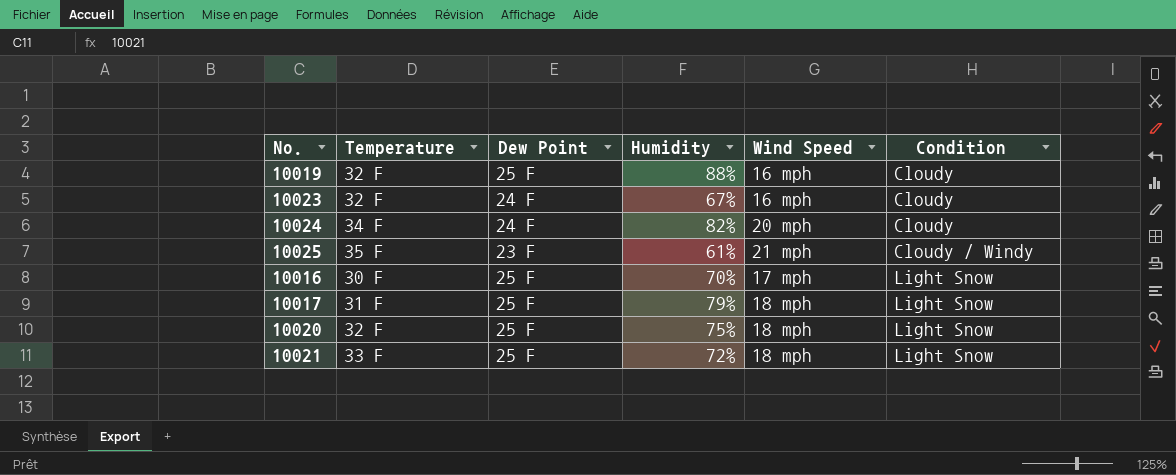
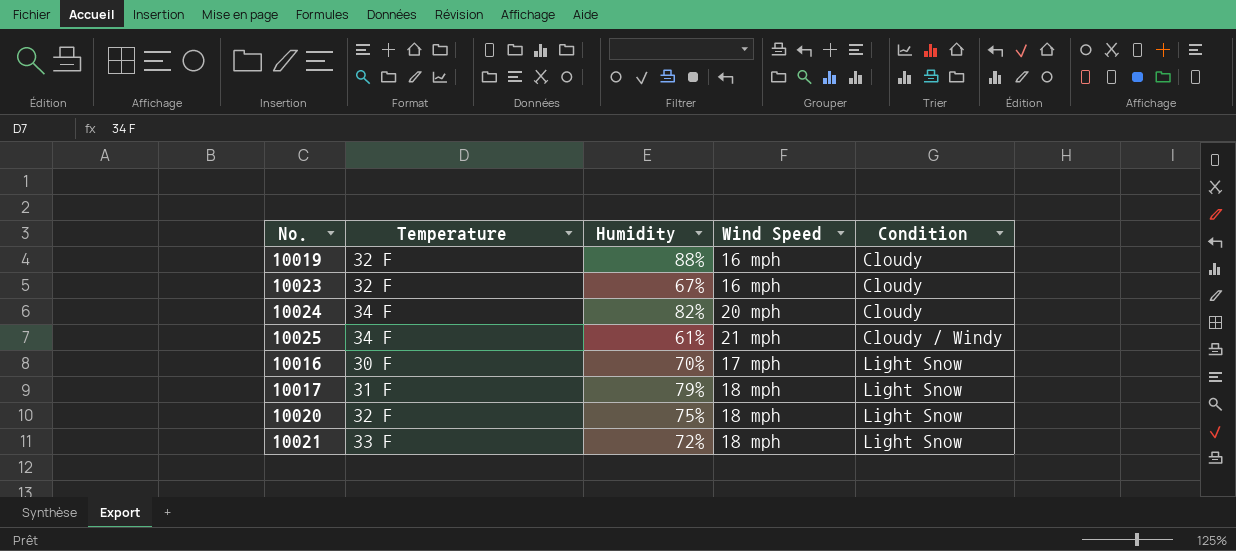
column Dew Point | position: 3 -> none
10025 | Temperature: 35 F -> 34 F

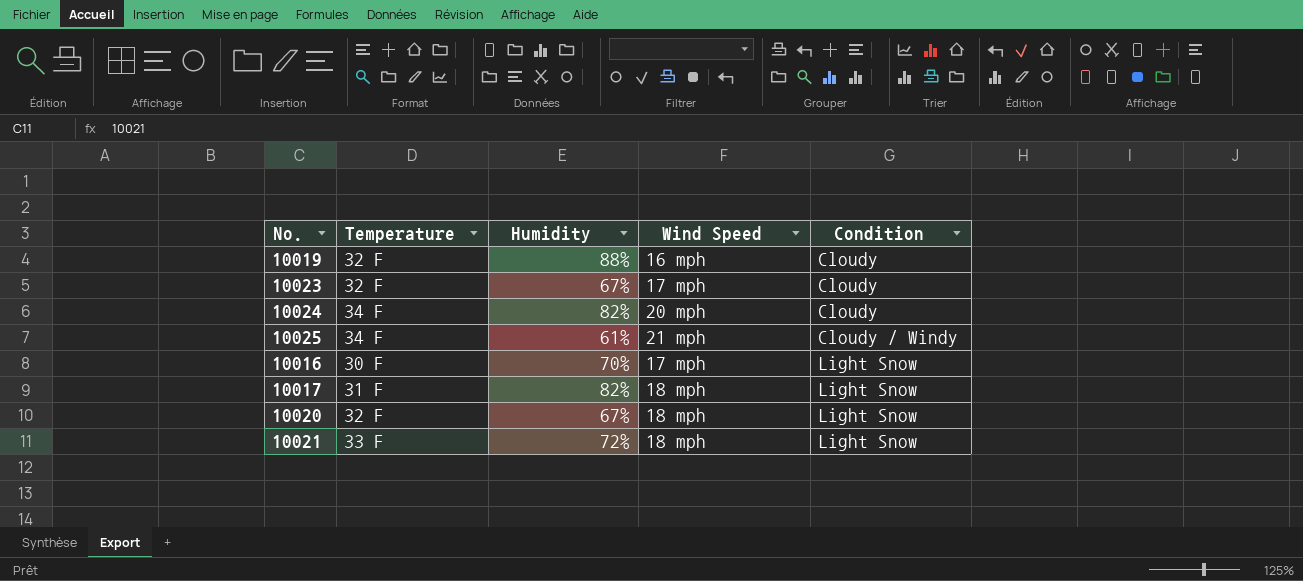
10023 | Wind Speed: 16 mph -> 17 mph
10017 | Humidity: 79% -> 82%
10020 | Humidity: 75% -> 67%

